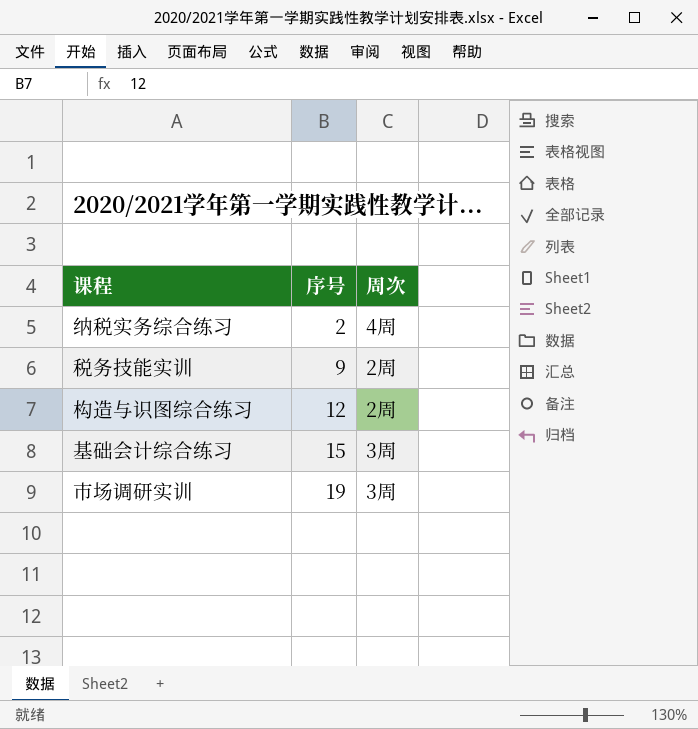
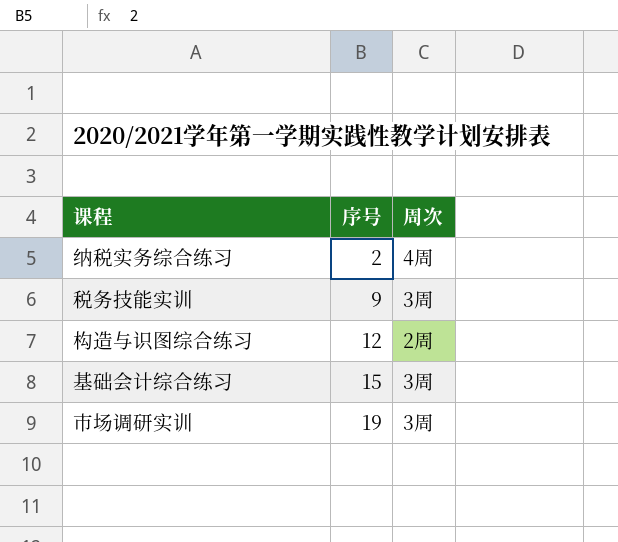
税务技能实训 | 周次: 2周 -> 3周

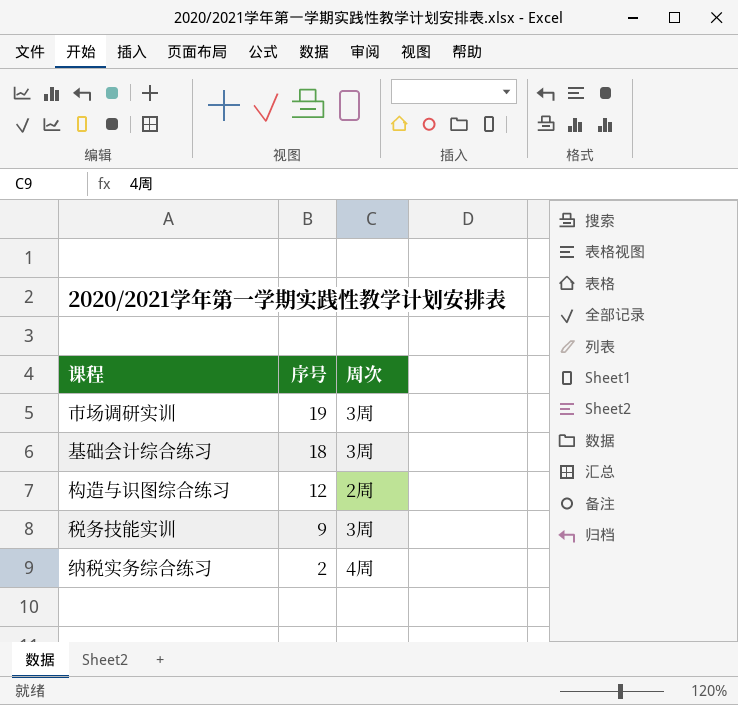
row order: 序号 ascending -> 序号 descending
基础会计综合练习 | 序号: 15 -> 18

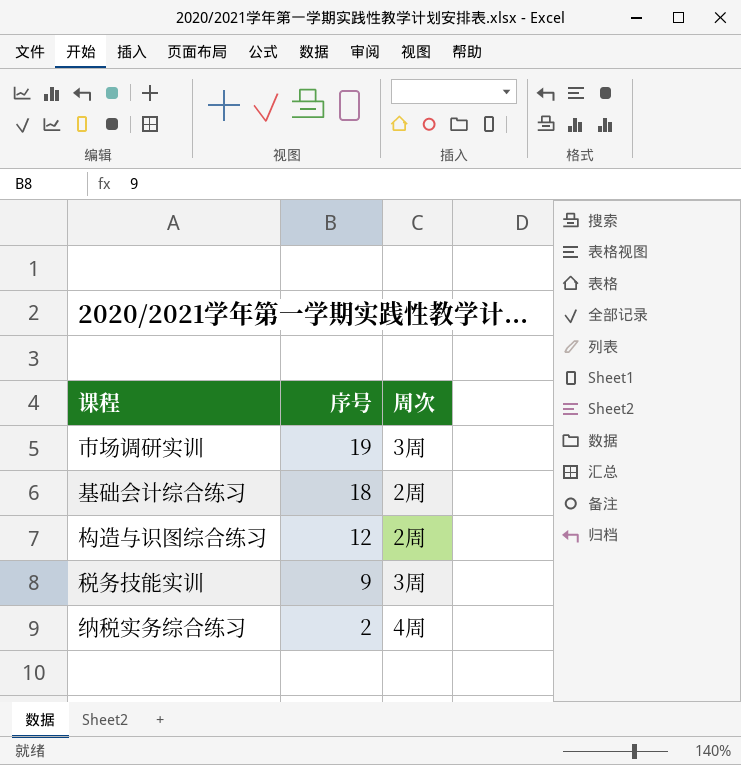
基础会计综合练习 | 周次: 3周 -> 2周

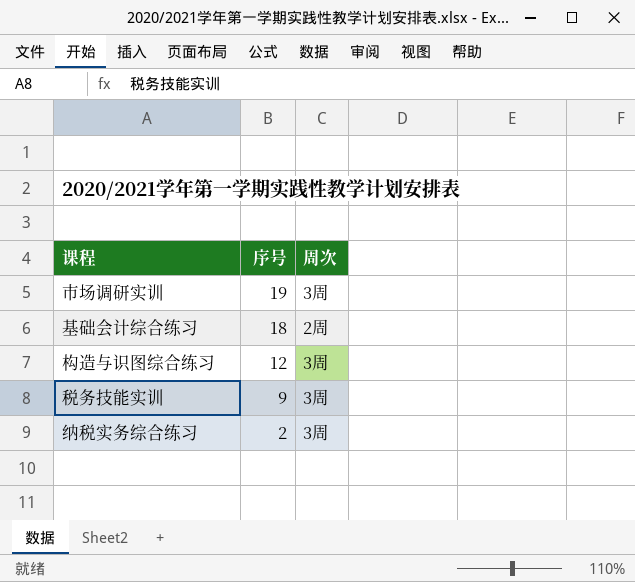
构造与识图综合练习 | 周次: 2周 -> 3周
纳税实务综合练习 | 周次: 4周 -> 3周

